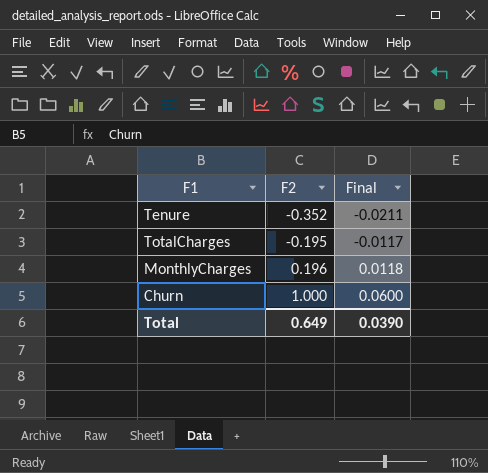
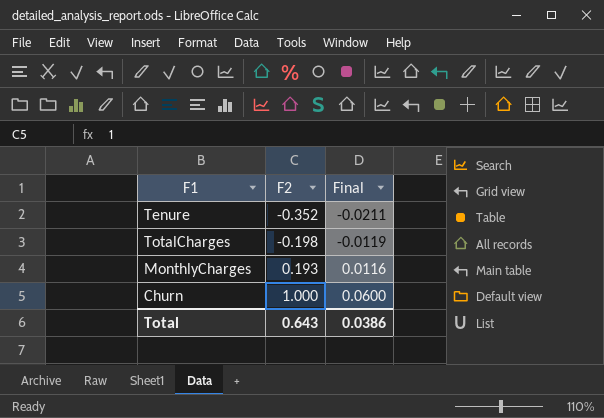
TotalCharges | F2: -0.195 -> -0.198
TotalCharges | Final: -0.0117 -> -0.0119
MonthlyCharges | F2: 0.196 -> 0.193
MonthlyCharges | Final: 0.0118 -> 0.0116
Total | F2: 0.649 -> 0.643
Total | Final: 0.0390 -> 0.0386

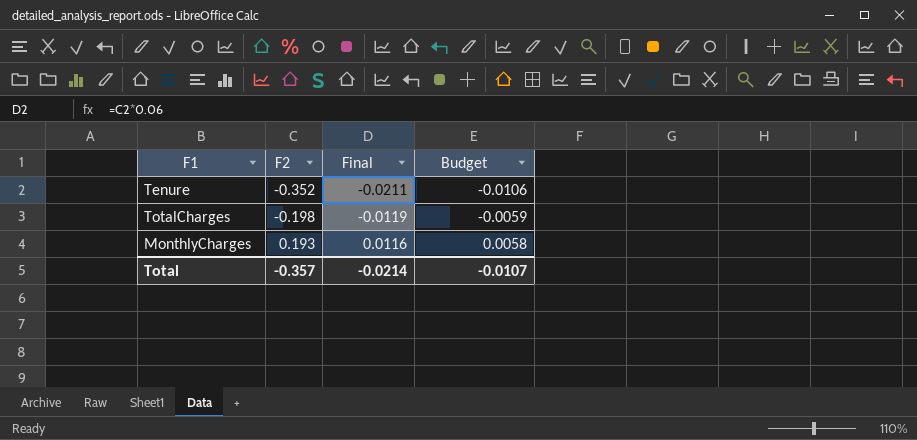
column Budget | formula: none -> [F2] * 0.03
row Churn: 1.000 | 0.0600 -> none
Total | F2: 0.643 -> -0.357
Total | Final: 0.0386 -> -0.0214

